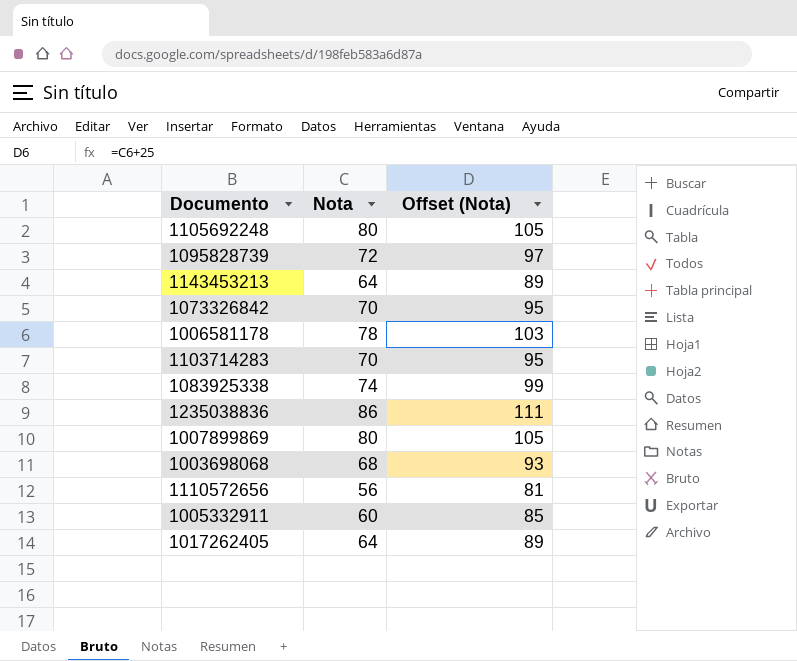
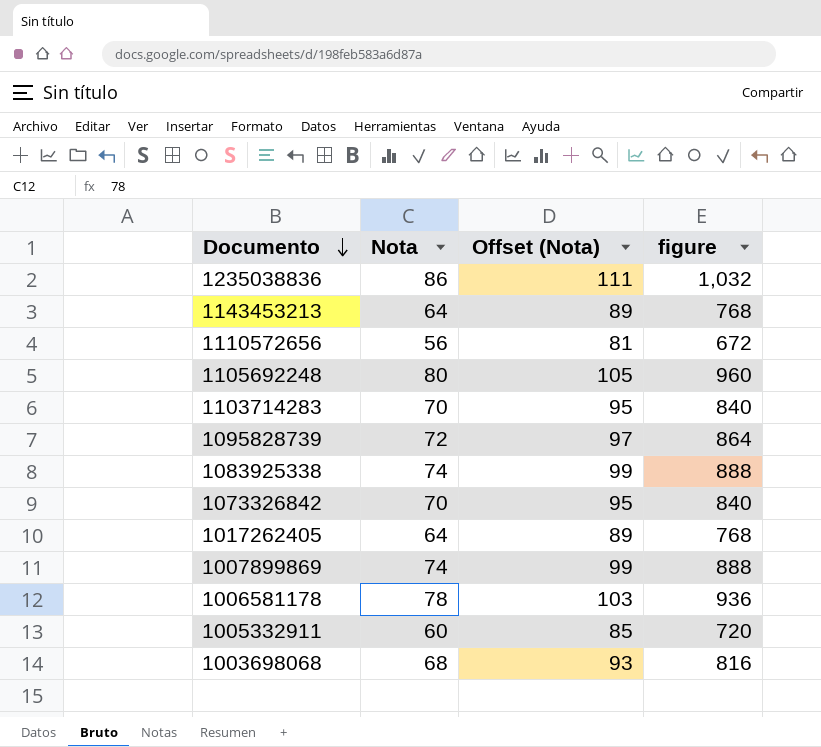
row order: none -> Documento descending
column figure | formula: none -> [Nota] * 12
1007899869 | Nota: 80 -> 74
1007899869 | Offset (Nota): 105 -> 99

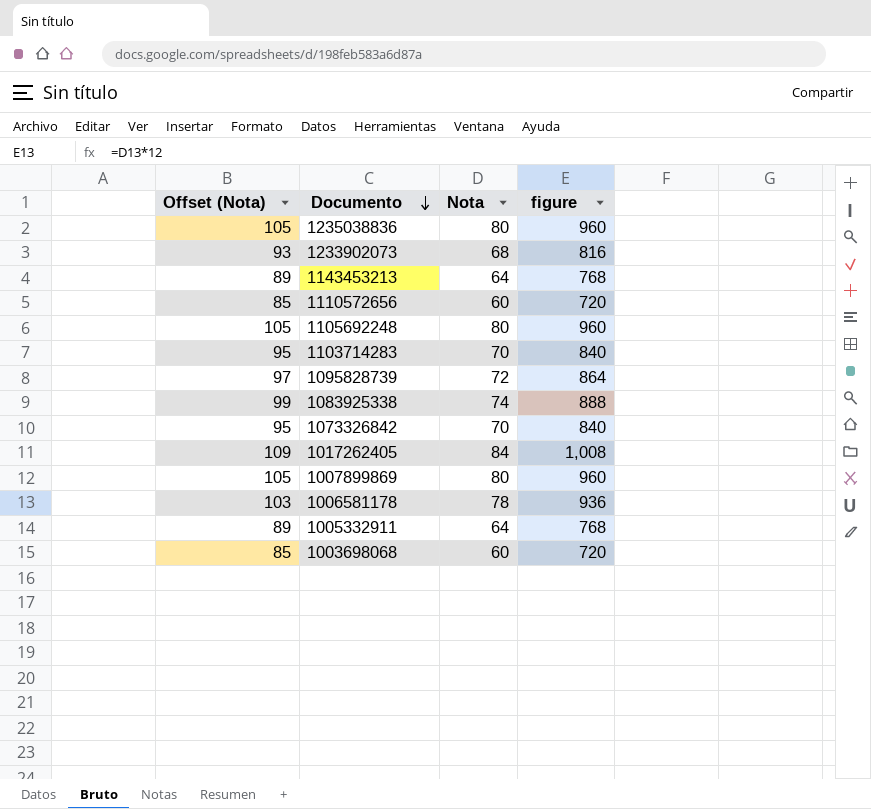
column Offset (Nota) | position: 3 -> 1
1235038836 | Offset (Nota): 111 -> 105
1235038836 | Nota: 86 -> 80
1235038836 | figure: 1,032 -> 960
row 1233902073: none -> 93 | 68 | 816
1110572656 | Offset (Nota): 81 -> 85
1110572656 | Nota: 56 -> 60
1110572656 | figure: 672 -> 720
1017262405 | Offset (Nota): 89 -> 109
1017262405 | Nota: 64 -> 84
1017262405 | figure: 768 -> 1,008
1007899869 | Offset (Nota): 99 -> 105
1007899869 | Nota: 74 -> 80
1007899869 | figure: 888 -> 960
1005332911 | Offset (Nota): 85 -> 89
1005332911 | Nota: 60 -> 64
1005332911 | figure: 720 -> 768
1003698068 | Offset (Nota): 93 -> 85
1003698068 | Nota: 68 -> 60
1003698068 | figure: 816 -> 720

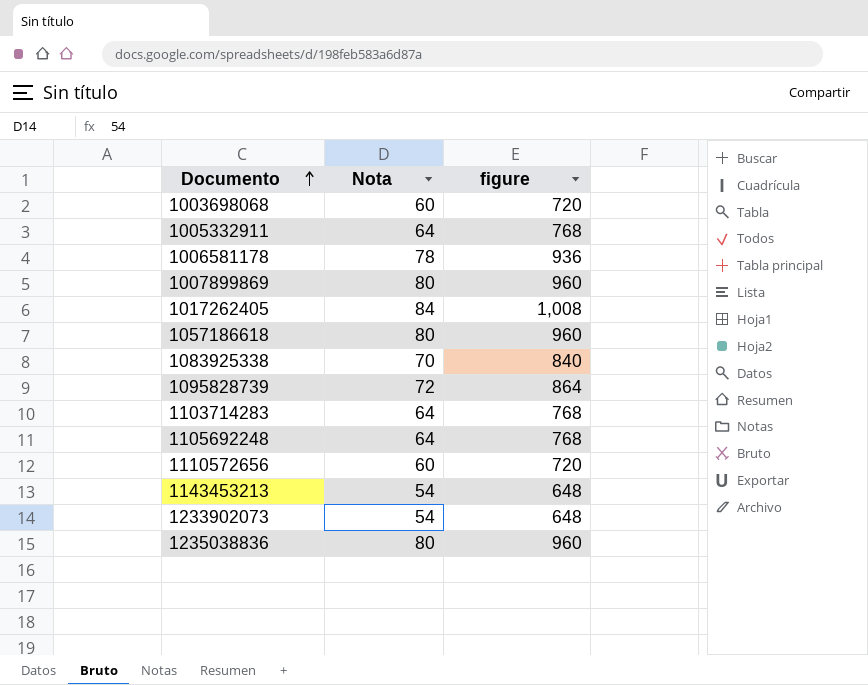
row order: Documento descending -> Documento ascending
column Offset (Nota) | formula: [Nota] + 25 -> none
row 1073326842: 95 | 70 | 840 -> none
row 1057186618: none -> 80 | 960
1083925338 | Nota: 74 -> 70
1083925338 | figure: 888 -> 840
1103714283 | Nota: 70 -> 64
1103714283 | figure: 840 -> 768
1105692248 | Nota: 80 -> 64
1105692248 | figure: 960 -> 768
1143453213 | Nota: 64 -> 54
1143453213 | figure: 768 -> 648
1233902073 | Nota: 68 -> 54
1233902073 | figure: 816 -> 648

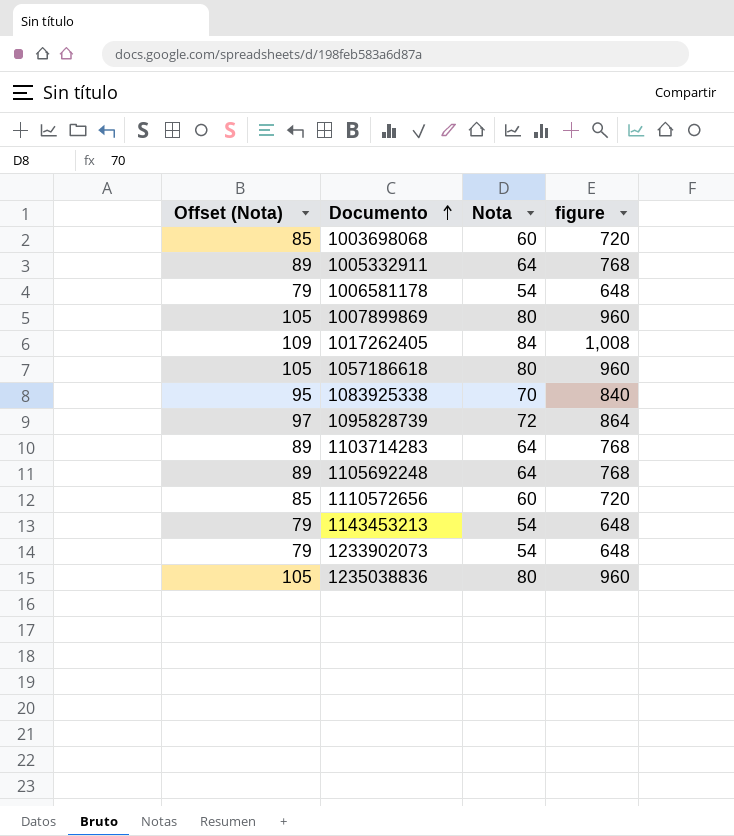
column Offset (Nota) | formula: none -> [Nota] + 25
1006581178 | Nota: 78 -> 54
1006581178 | figure: 936 -> 648

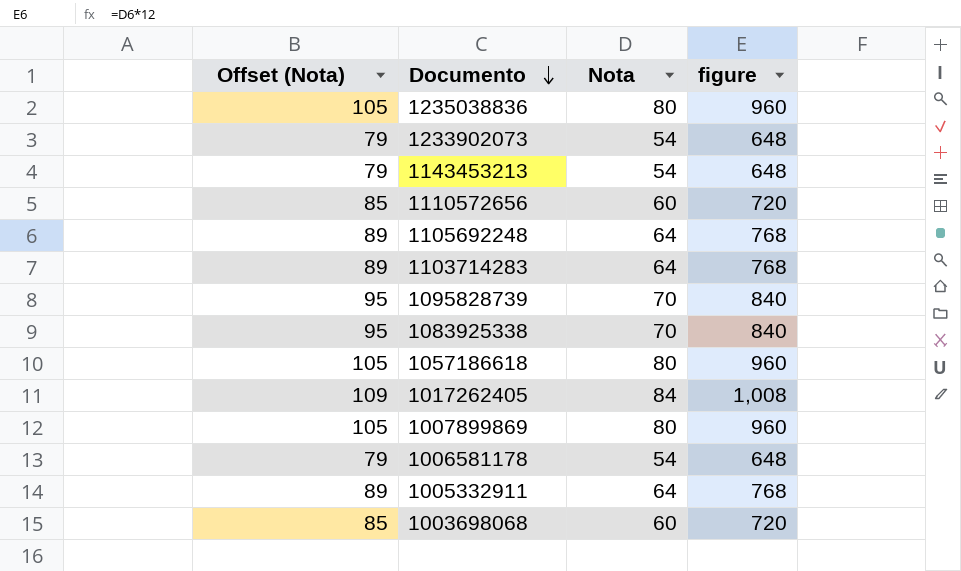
row order: Documento ascending -> Documento descending
1095828739 | Offset (Nota): 97 -> 95
1095828739 | Nota: 72 -> 70
1095828739 | figure: 864 -> 840

